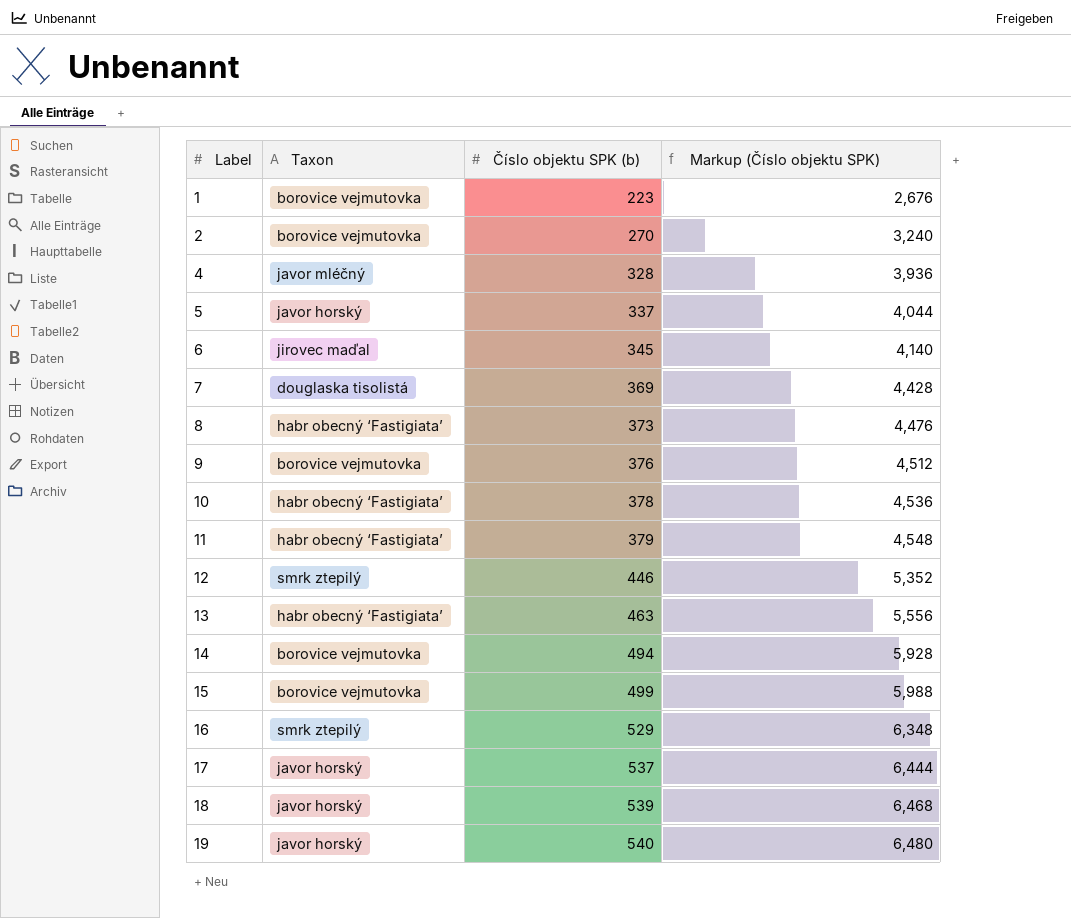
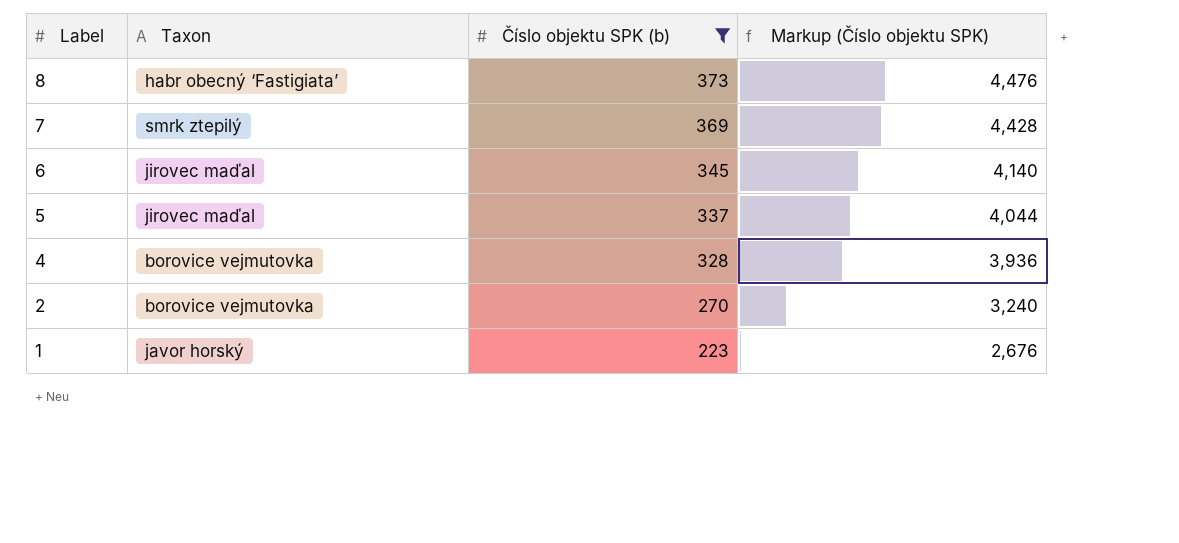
filter: none -> Číslo objektu SPK (b) <= 373
row order: Label ascending -> Label descending
7 | Taxon: douglaska tisolistá -> smrk ztepilý
5 | Taxon: javor horský -> jirovec maďal
4 | Taxon: javor mléčný -> borovice vejmutovka
1 | Taxon: borovice vejmutovka -> javor horský

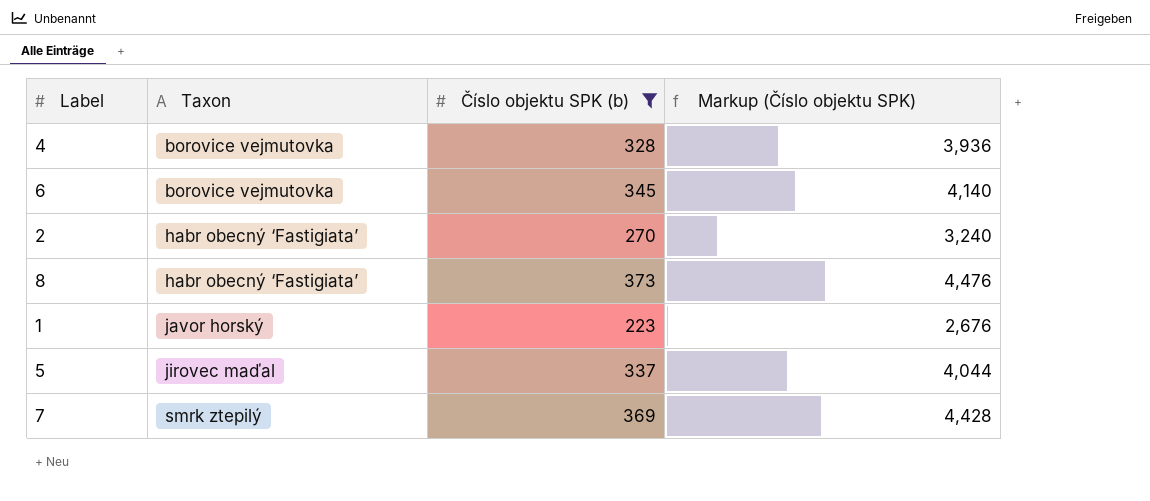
row order: Label descending -> Taxon ascending
6 | Taxon: jirovec maďal -> borovice vejmutovka
2 | Taxon: borovice vejmutovka -> habr obecný ‘Fastigiata’

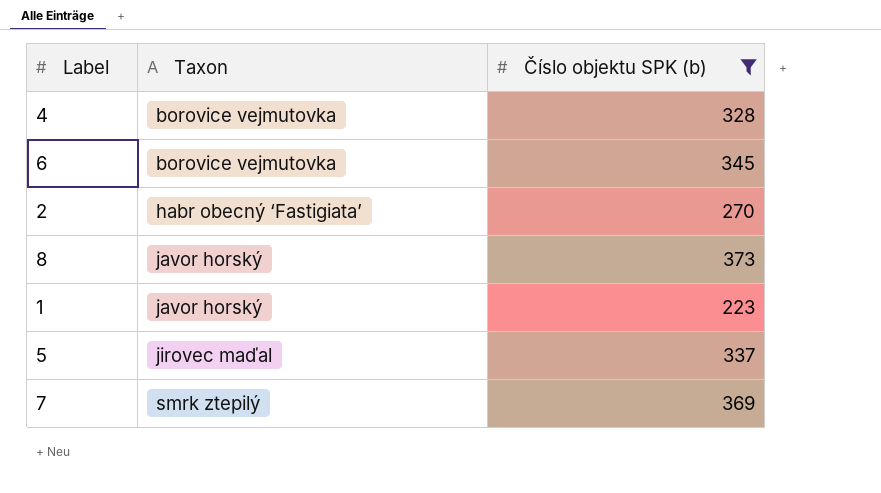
column Markup (Číslo objektu SPK) | formula: [Číslo objektu SPK (b)] * 12 -> none
8 | Taxon: habr obecný ‘Fastigiata’ -> javor horský

